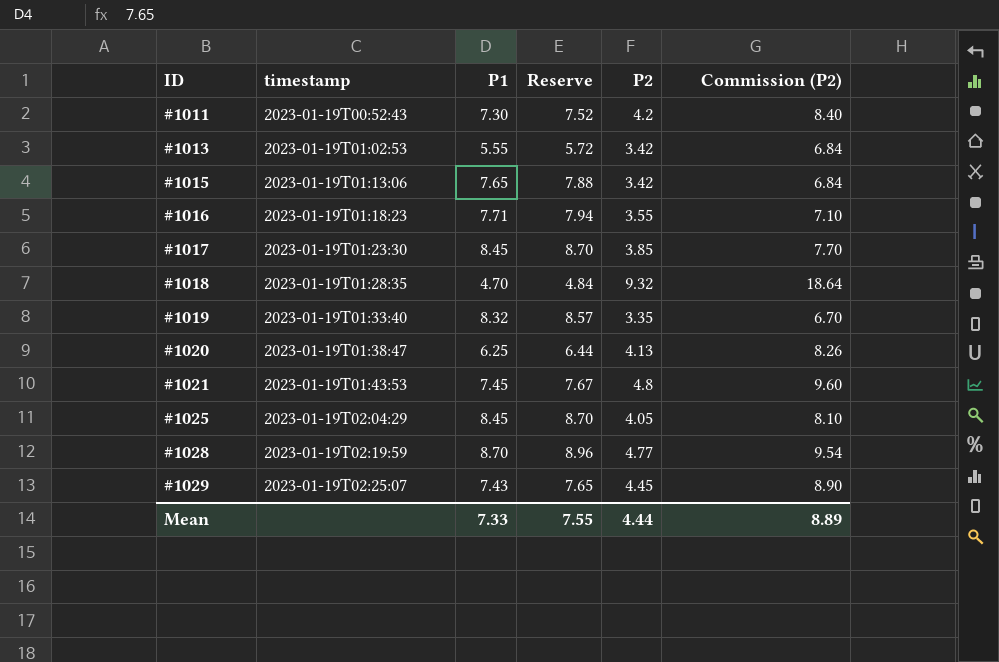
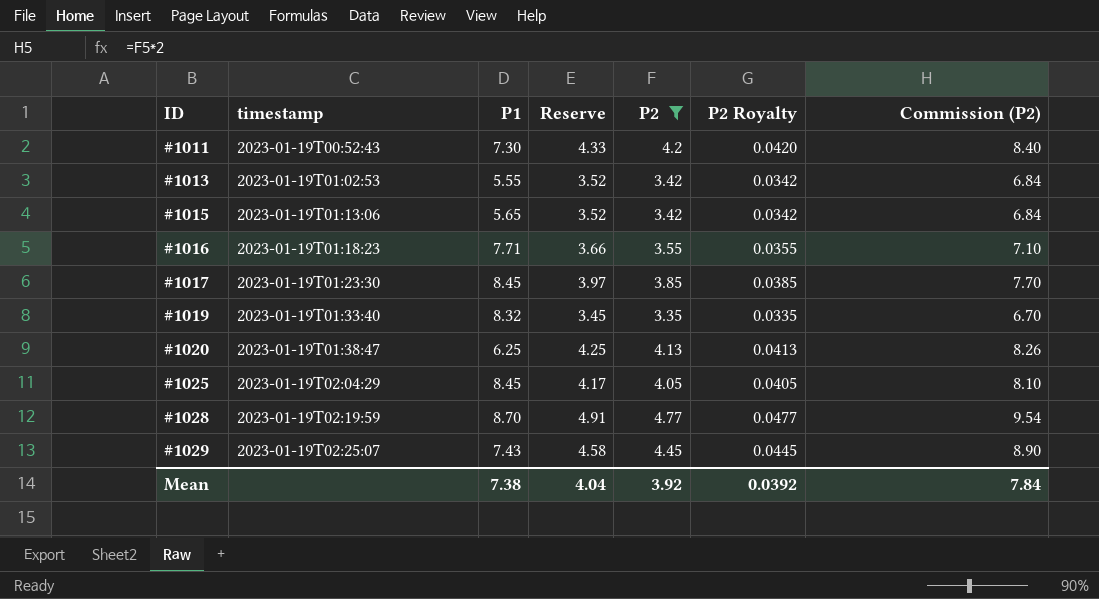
filter: none -> P2 <= 4.77
column Reserve | formula: [P1] * 1.03 -> [P2] * 1.03
column P2 Royalty | formula: none -> [P2] * 0.01
#1015 | P1: 7.65 -> 5.65
Mean | P1: 7.33 -> 7.38
Mean | Reserve: 7.55 -> 4.04
Mean | P2: 4.44 -> 3.92
Mean | Commission (P2): 8.89 -> 7.84

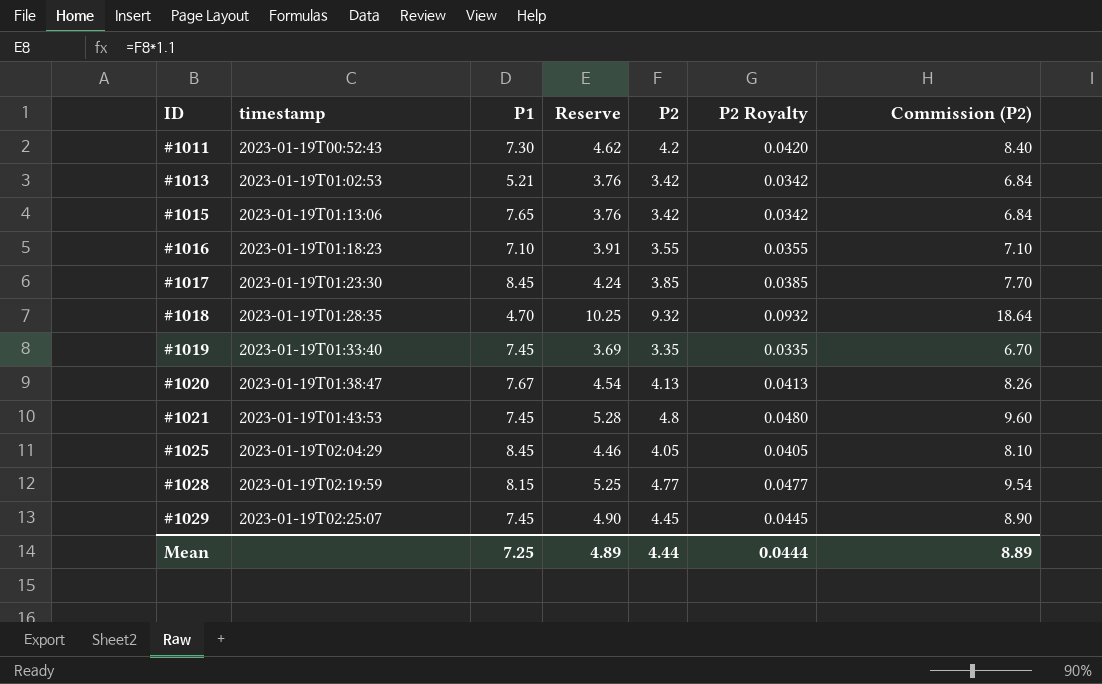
filter: P2 <= 4.77 -> none
column Reserve | formula: [P2] * 1.03 -> [P2] * 1.1
#1013 | P1: 5.55 -> 5.21
#1015 | P1: 5.65 -> 7.65
#1016 | P1: 7.71 -> 7.10
#1019 | P1: 8.32 -> 7.45
#1020 | P1: 6.25 -> 7.67
#1028 | P1: 8.70 -> 8.15
#1029 | P1: 7.43 -> 7.45
Mean | P1: 7.38 -> 7.25
Mean | Reserve: 4.04 -> 4.89
Mean | P2: 3.92 -> 4.44
Mean | P2 Royalty: 0.0392 -> 0.0444
Mean | Commission (P2): 7.84 -> 8.89

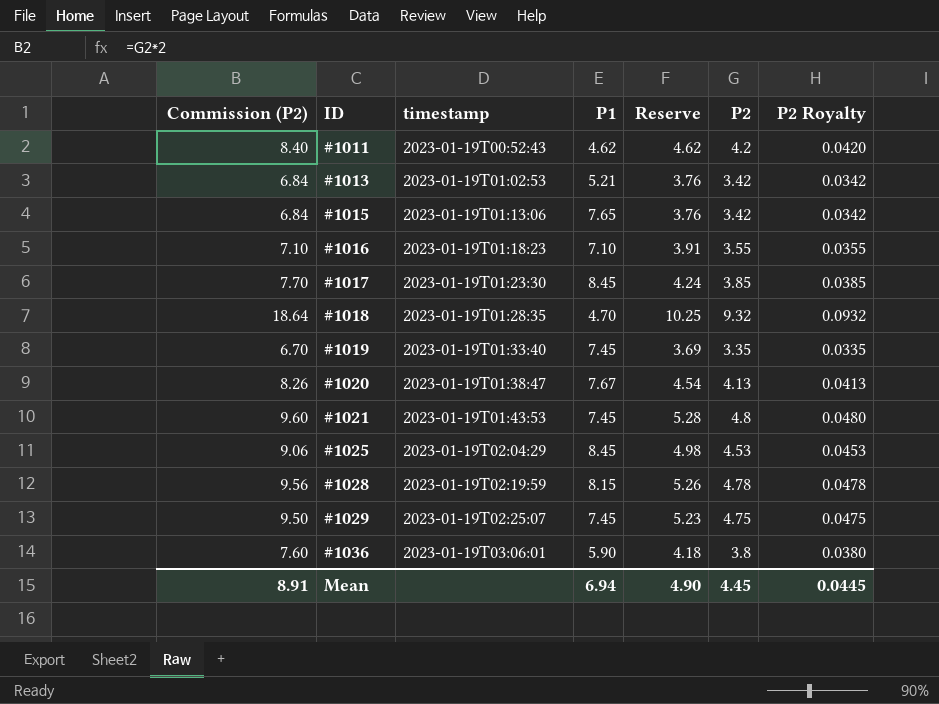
column Commission (P2) | position: 7 -> 1
#1011 | P1: 7.30 -> 4.62
#1025 | Commission (P2): 8.10 -> 9.06
#1025 | Reserve: 4.46 -> 4.98
#1025 | P2: 4.05 -> 4.53
#1025 | P2 Royalty: 0.0405 -> 0.0453
#1028 | Commission (P2): 9.54 -> 9.56
#1028 | Reserve: 5.25 -> 5.26
#1028 | P2: 4.77 -> 4.78
#1028 | P2 Royalty: 0.0477 -> 0.0478
#1029 | Commission (P2): 8.90 -> 9.50
#1029 | Reserve: 4.90 -> 5.23
#1029 | P2: 4.45 -> 4.75
#1029 | P2 Royalty: 0.0445 -> 0.0475
row #1036: none -> 7.60 | 2023-01-19T03:06:01 | 5.90 | 4.18 | 3.8 | 0.0380
Mean | Commission (P2): 8.89 -> 8.91
Mean | P1: 7.25 -> 6.94
Mean | Reserve: 4.89 -> 4.90
Mean | P2: 4.44 -> 4.45
Mean | P2 Royalty: 0.0444 -> 0.0445

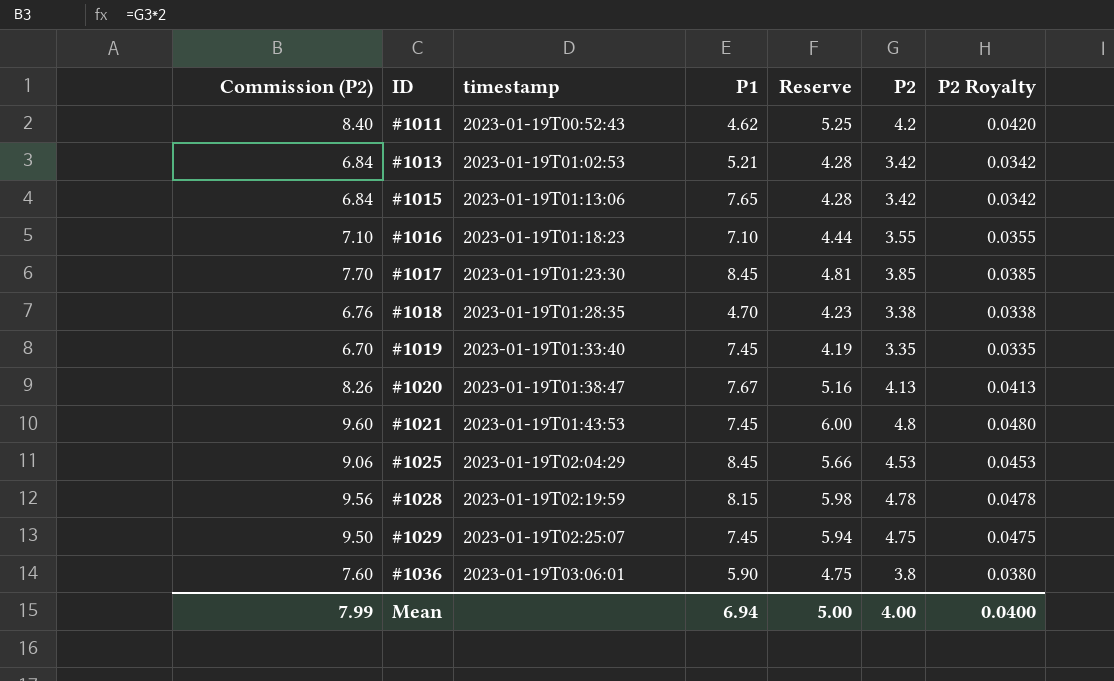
column Reserve | formula: [P2] * 1.1 -> [P2] * 1.25
#1018 | Commission (P2): 18.64 -> 6.76
#1018 | P2: 9.32 -> 3.38
#1018 | P2 Royalty: 0.0932 -> 0.0338
Mean | Commission (P2): 8.91 -> 7.99
Mean | Reserve: 4.90 -> 5.00
Mean | P2: 4.45 -> 4.00
Mean | P2 Royalty: 0.0445 -> 0.0400

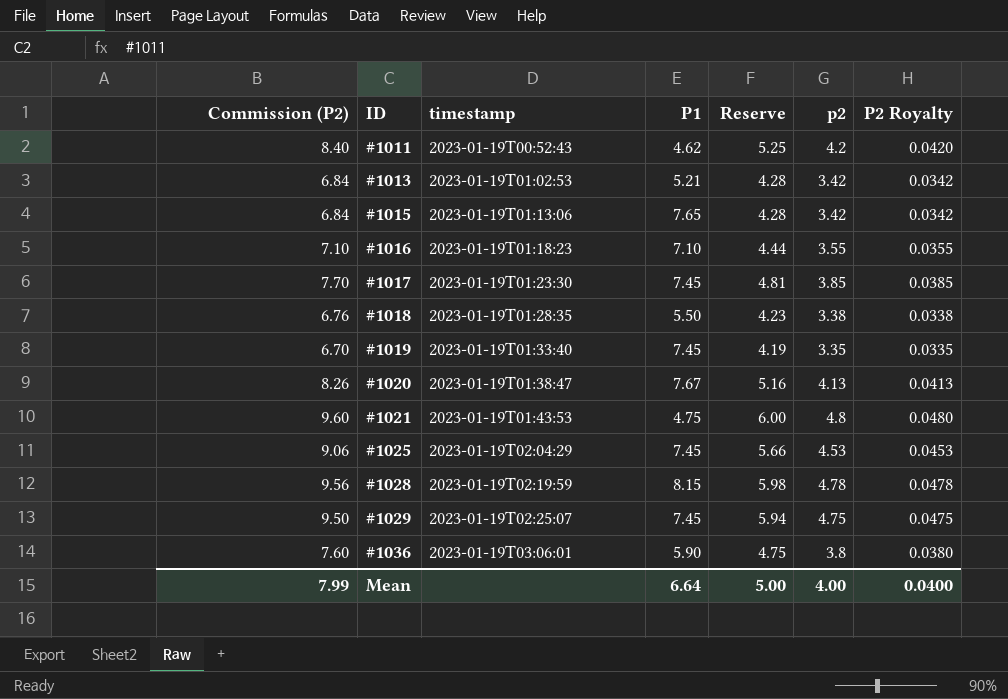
column name: P2 -> p2
#1017 | P1: 8.45 -> 7.45
#1018 | P1: 4.70 -> 5.50
#1021 | P1: 7.45 -> 4.75
#1025 | P1: 8.45 -> 7.45
Mean | P1: 6.94 -> 6.64

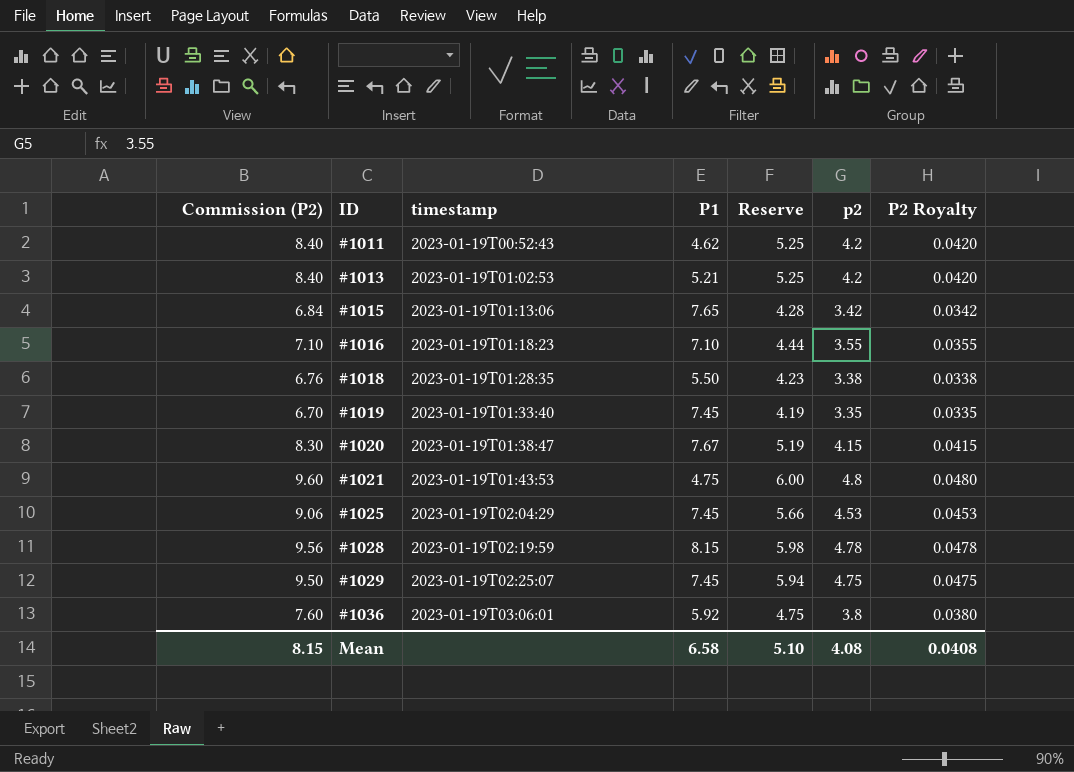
row #1017: 7.70 | 2023-01-19T01:23:30 | 7.45 | 4.81 | 3.85 | 0.0385 -> none
#1013 | Commission (P2): 6.84 -> 8.40
#1013 | Reserve: 4.28 -> 5.25
#1013 | p2: 3.42 -> 4.2
#1013 | P2 Royalty: 0.0342 -> 0.0420
#1020 | Commission (P2): 8.26 -> 8.30
#1020 | Reserve: 5.16 -> 5.19
#1020 | p2: 4.13 -> 4.15
#1020 | P2 Royalty: 0.0413 -> 0.0415
#1036 | P1: 5.90 -> 5.92
Mean | Commission (P2): 7.99 -> 8.15
Mean | P1: 6.64 -> 6.58
Mean | Reserve: 5.00 -> 5.10
Mean | p2: 4.00 -> 4.08
Mean | P2 Royalty: 0.0400 -> 0.0408

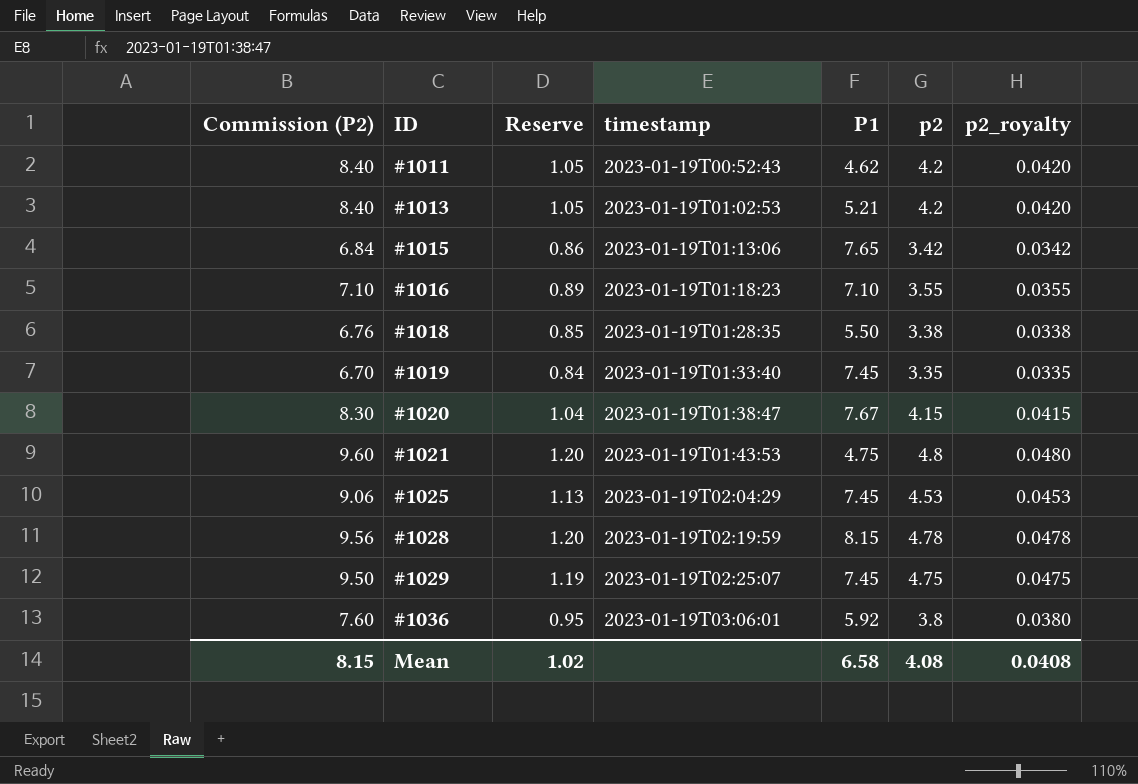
column Reserve | formula: [p2] * 1.25 -> [p2] * 0.25
column Reserve | position: 5 -> 3
column name: P2 Royalty -> p2_royalty
Mean | Reserve: 5.10 -> 1.02

